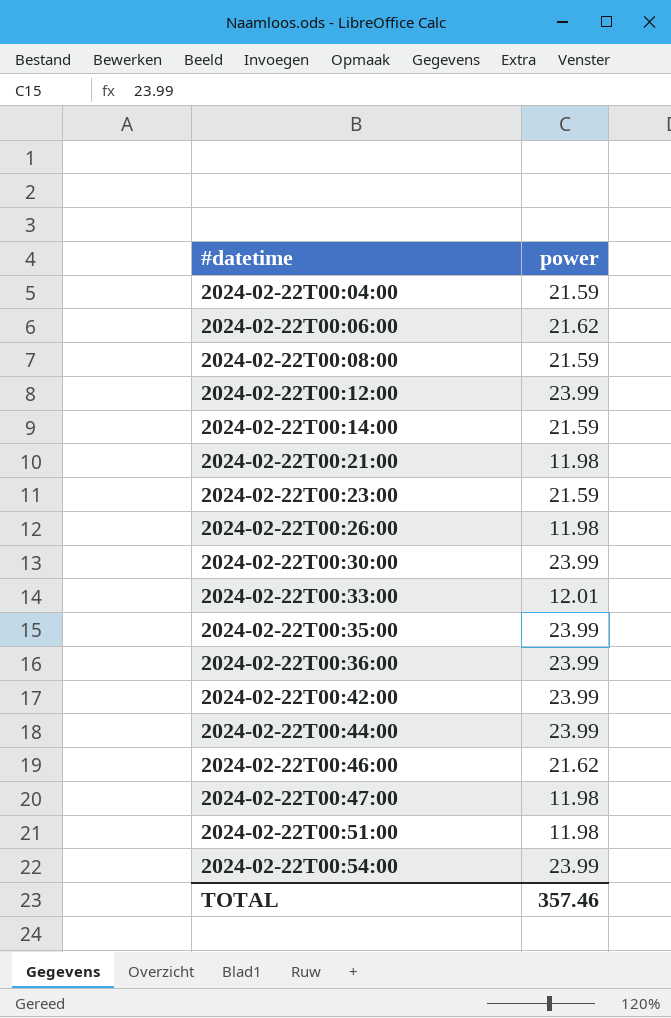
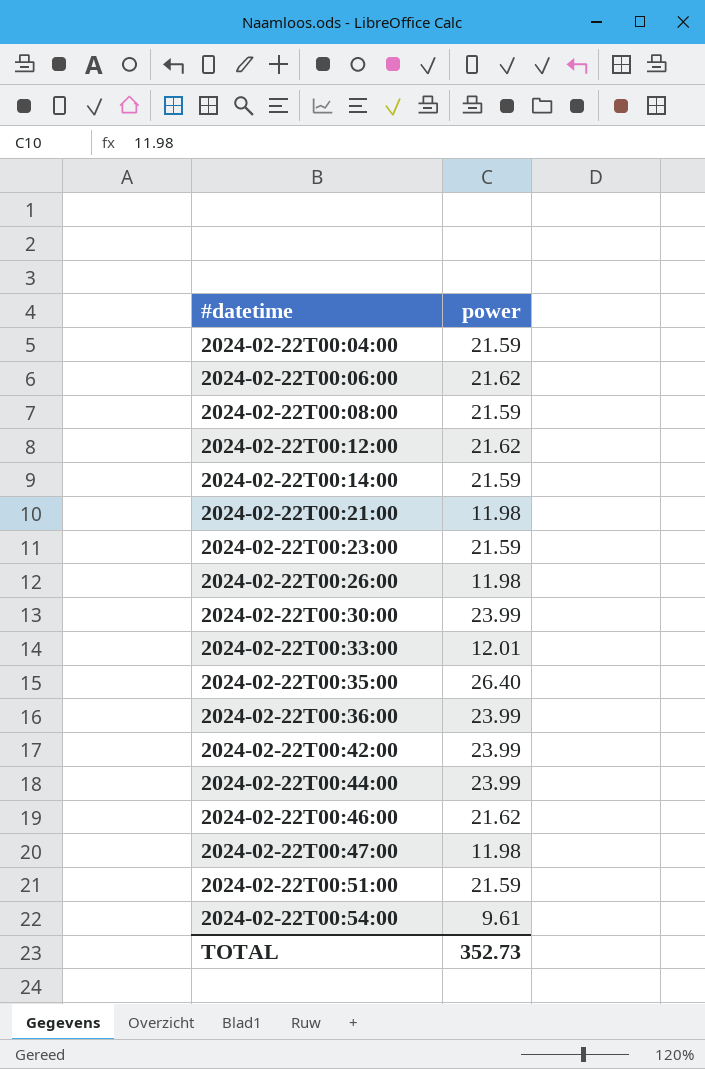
2024-02-22T00:12:00 | power: 23.99 -> 21.62
2024-02-22T00:35:00 | power: 23.99 -> 26.40
2024-02-22T00:51:00 | power: 11.98 -> 21.59
2024-02-22T00:54:00 | power: 23.99 -> 9.61
TOTAL | power: 357.46 -> 352.73

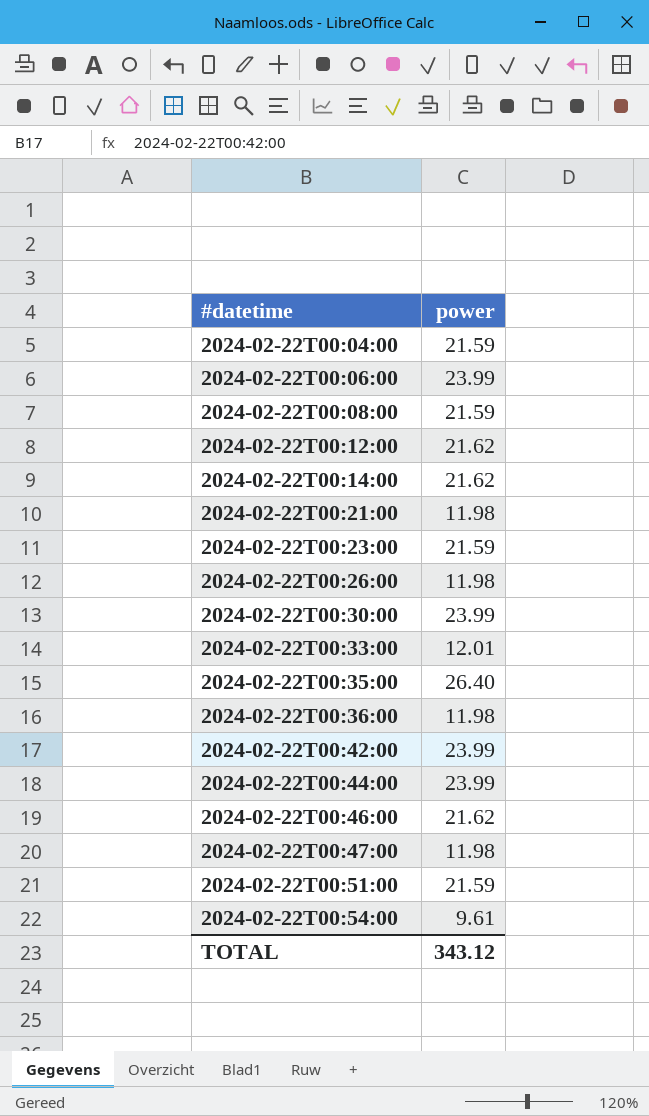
2024-02-22T00:06:00 | power: 21.62 -> 23.99
2024-02-22T00:14:00 | power: 21.59 -> 21.62
2024-02-22T00:36:00 | power: 23.99 -> 11.98
TOTAL | power: 352.73 -> 343.12

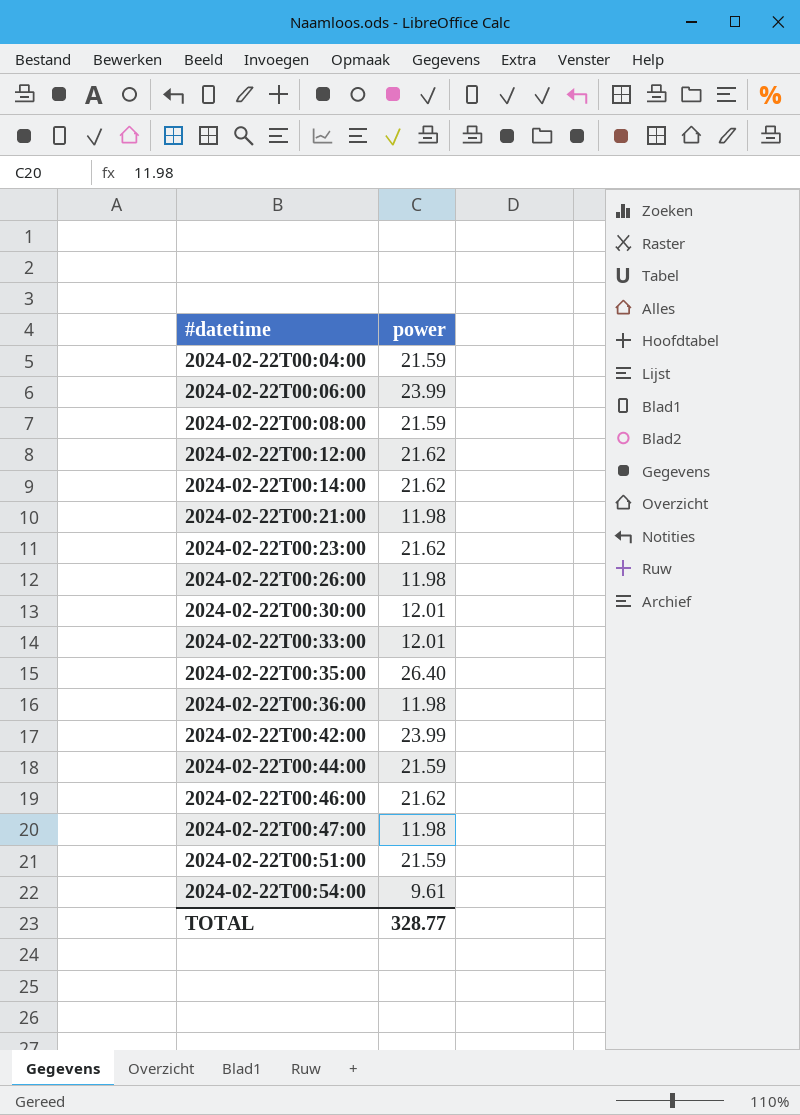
2024-02-22T00:23:00 | power: 21.59 -> 21.62
2024-02-22T00:30:00 | power: 23.99 -> 12.01
2024-02-22T00:44:00 | power: 23.99 -> 21.59
TOTAL | power: 343.12 -> 328.77

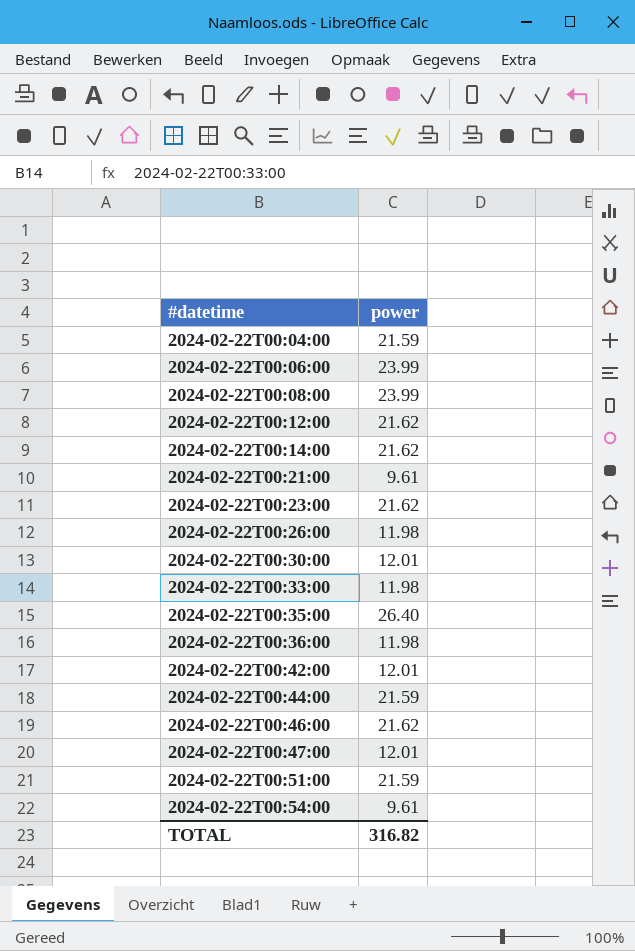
2024-02-22T00:08:00 | power: 21.59 -> 23.99
2024-02-22T00:21:00 | power: 11.98 -> 9.61
2024-02-22T00:33:00 | power: 12.01 -> 11.98
2024-02-22T00:42:00 | power: 23.99 -> 12.01
2024-02-22T00:47:00 | power: 11.98 -> 12.01
TOTAL | power: 328.77 -> 316.82

